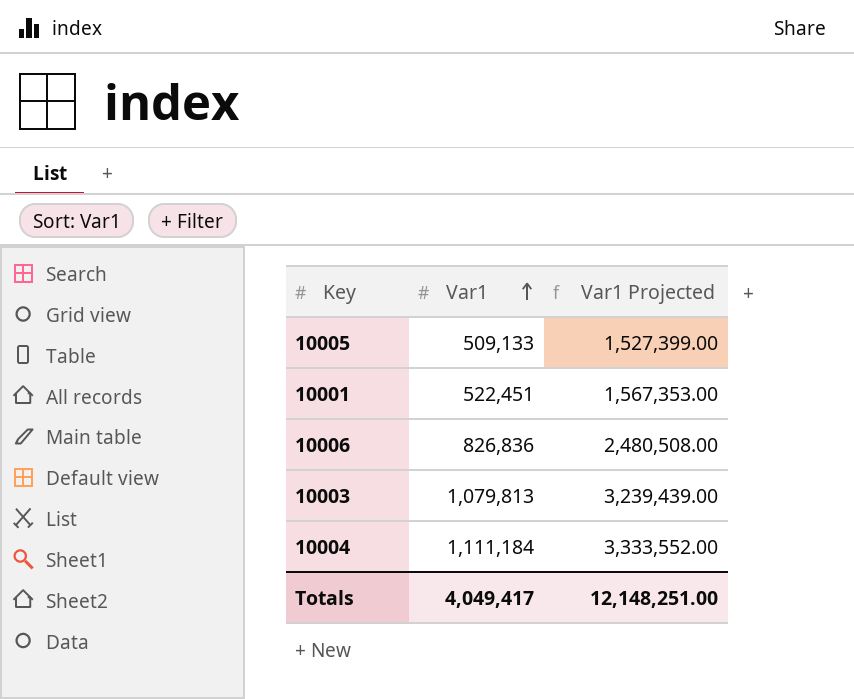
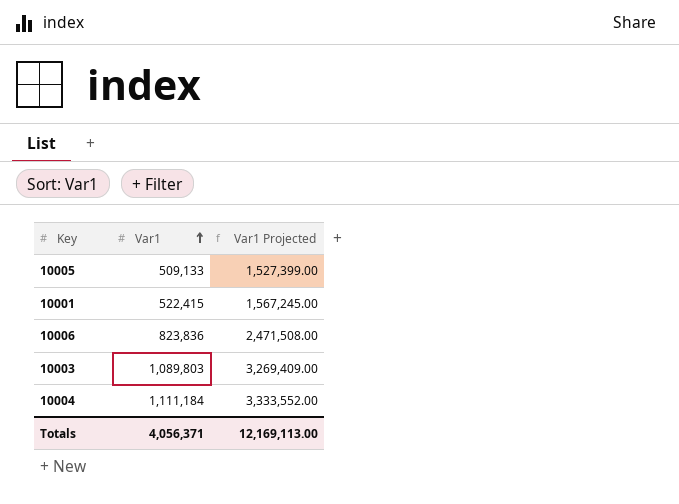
10001 | Var1: 522,451 -> 522,415
10001 | Var1 Projected: 1,567,353.00 -> 1,567,245.00
10006 | Var1: 826,836 -> 823,836
10006 | Var1 Projected: 2,480,508.00 -> 2,471,508.00
10003 | Var1: 1,079,813 -> 1,089,803
10003 | Var1 Projected: 3,239,439.00 -> 3,269,409.00
Totals | Var1: 4,049,417 -> 4,056,371
Totals | Var1 Projected: 12,148,251.00 -> 12,169,113.00

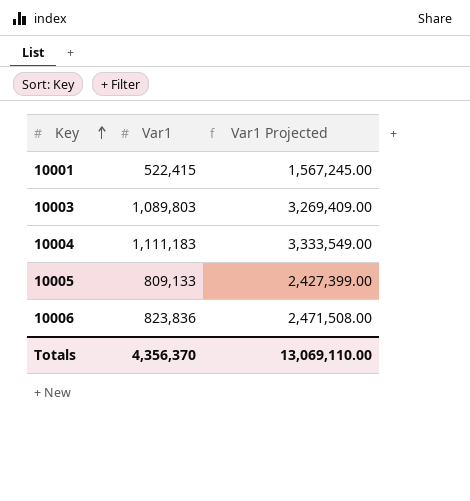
row order: Var1 ascending -> Key ascending
10004 | Var1: 1,111,184 -> 1,111,183
10004 | Var1 Projected: 3,333,552.00 -> 3,333,549.00
10005 | Var1: 509,133 -> 809,133
10005 | Var1 Projected: 1,527,399.00 -> 2,427,399.00
Totals | Var1: 4,056,371 -> 4,356,370
Totals | Var1 Projected: 12,169,113.00 -> 13,069,110.00

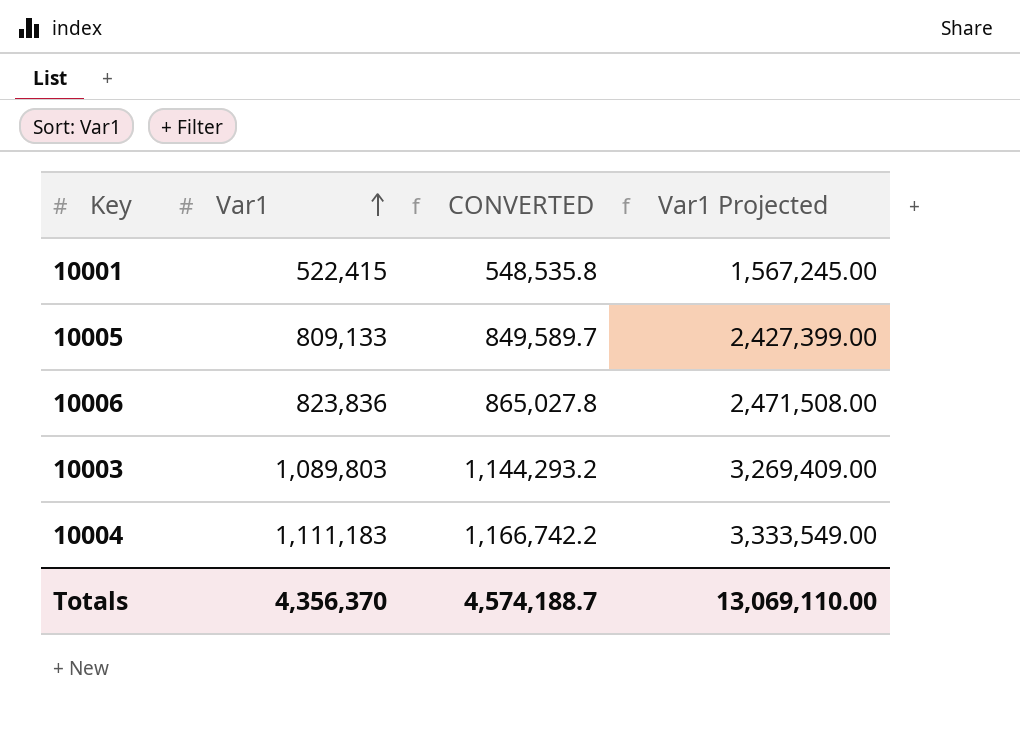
row order: Key ascending -> Var1 ascending
column CONVERTED | formula: none -> [Var1] * 1.05

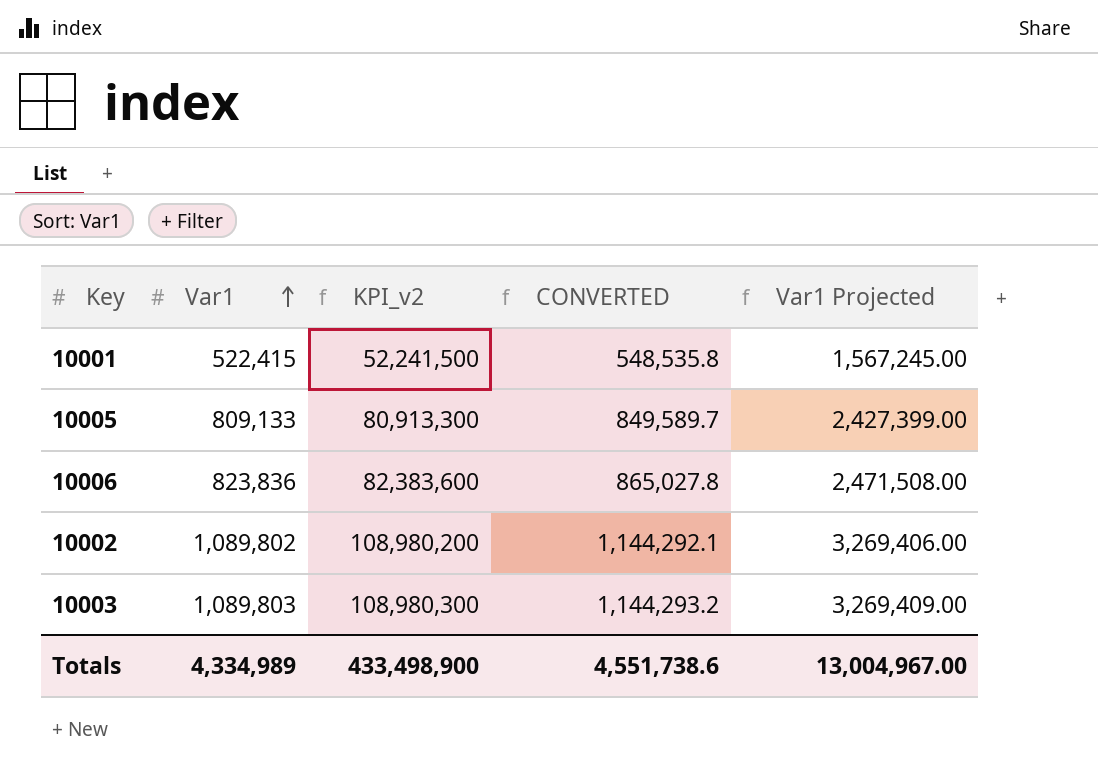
column KPI_v2 | formula: none -> [Var1] * 100
row 10004: 1,111,183 | 1,166,742.2 | 3,333,549.00 -> none
row 10002: none -> 1,089,802 | 108,980,200 | 1,144,292.1 | 3,269,406.00
Totals | Var1: 4,356,370 -> 4,334,989
Totals | CONVERTED: 4,574,188.7 -> 4,551,738.6
Totals | Var1 Projected: 13,069,110.00 -> 13,004,967.00

